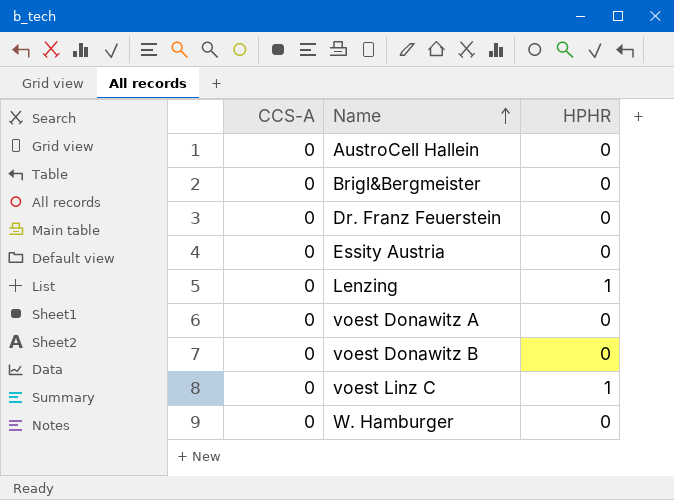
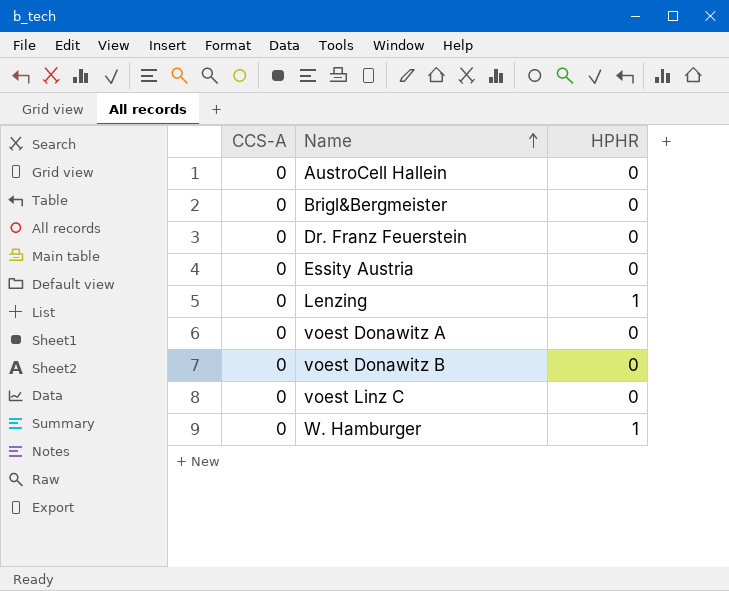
voest Linz C | HPHR: 1 -> 0
W. Hamburger | HPHR: 0 -> 1

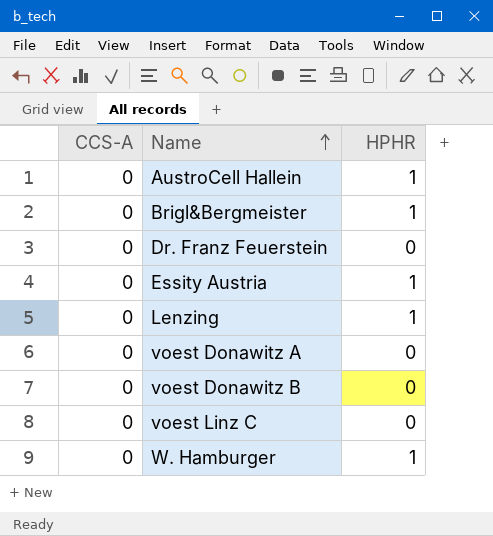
AustroCell Hallein | HPHR: 0 -> 1
Brigl&Bergmeister | HPHR: 0 -> 1
Essity Austria | HPHR: 0 -> 1

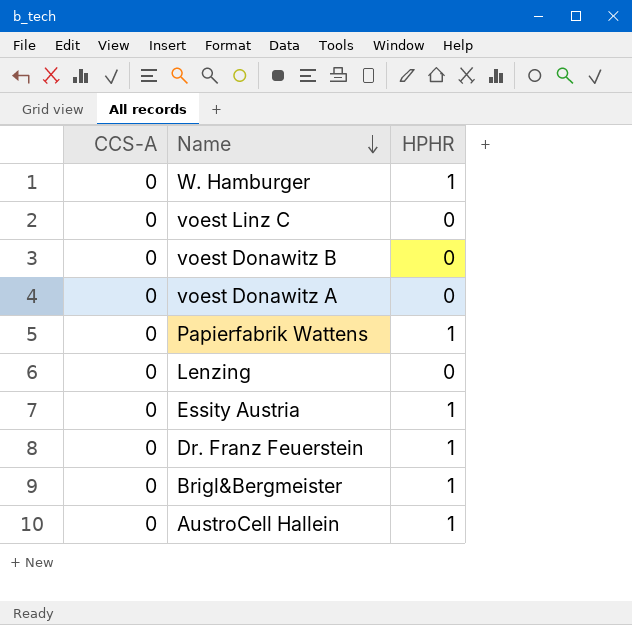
row order: Name ascending -> Name descending
row Papierfabrik Wattens: none -> 0 | 1
Lenzing | HPHR: 1 -> 0
Dr. Franz Feuerstein | HPHR: 0 -> 1

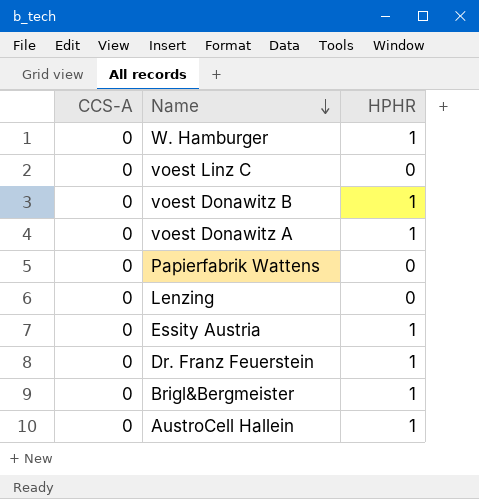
voest Donawitz B | HPHR: 0 -> 1
voest Donawitz A | HPHR: 0 -> 1
Papierfabrik Wattens | HPHR: 1 -> 0

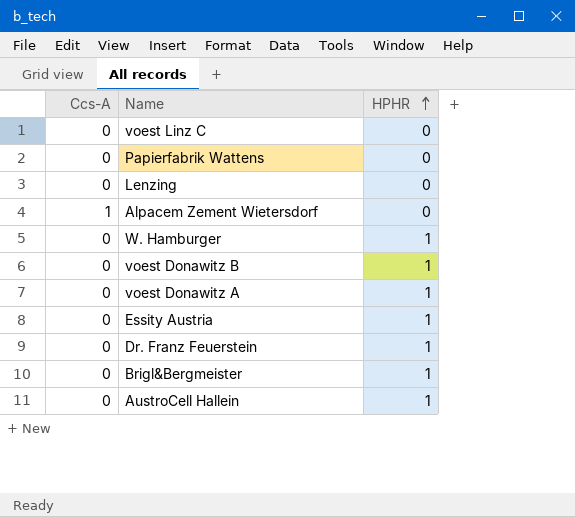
row order: Name descending -> HPHR ascending
column name: CCS-A -> Ccs-A
row Alpacem Zement Wietersdorf: none -> 1 | 0

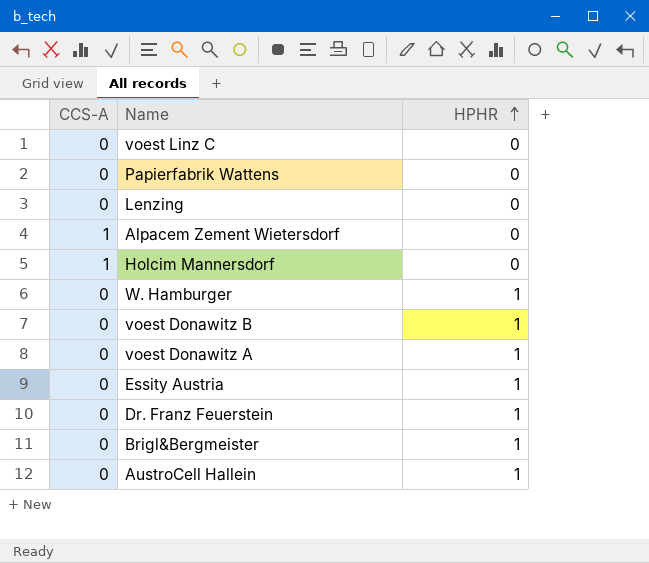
column name: Ccs-A -> CCS-A
row Holcim Mannersdorf: none -> 1 | 0

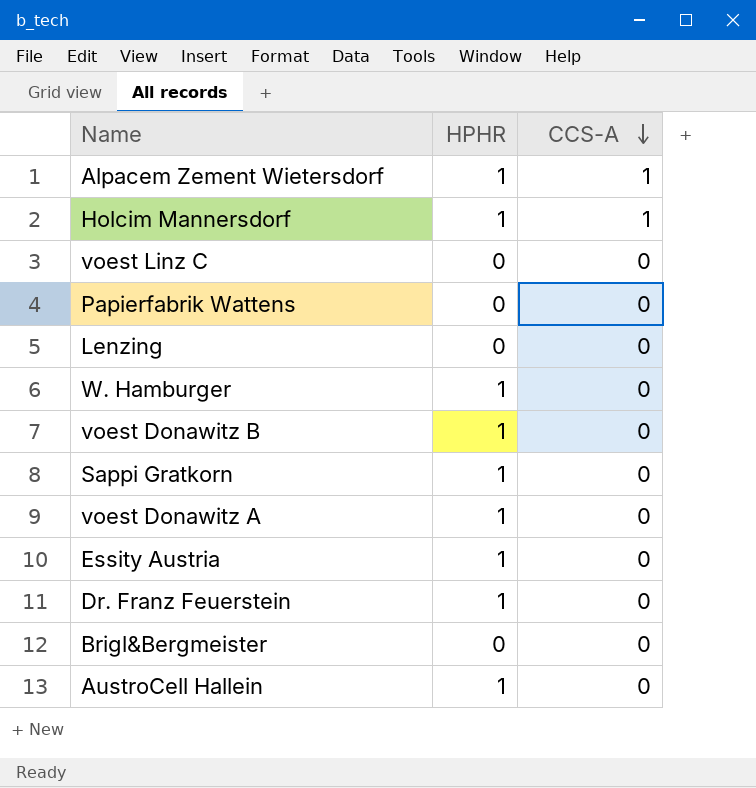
row order: HPHR ascending -> CCS-A descending
column CCS-A | position: 1 -> 3
Alpacem Zement Wietersdorf | HPHR: 0 -> 1
Holcim Mannersdorf | HPHR: 0 -> 1
row Sappi Gratkorn: none -> 1 | 0
Brigl&Bergmeister | HPHR: 1 -> 0

